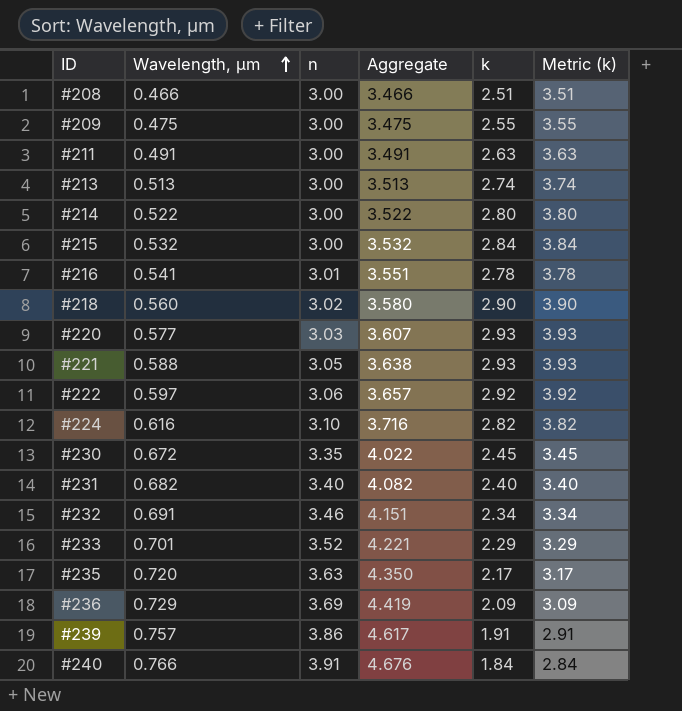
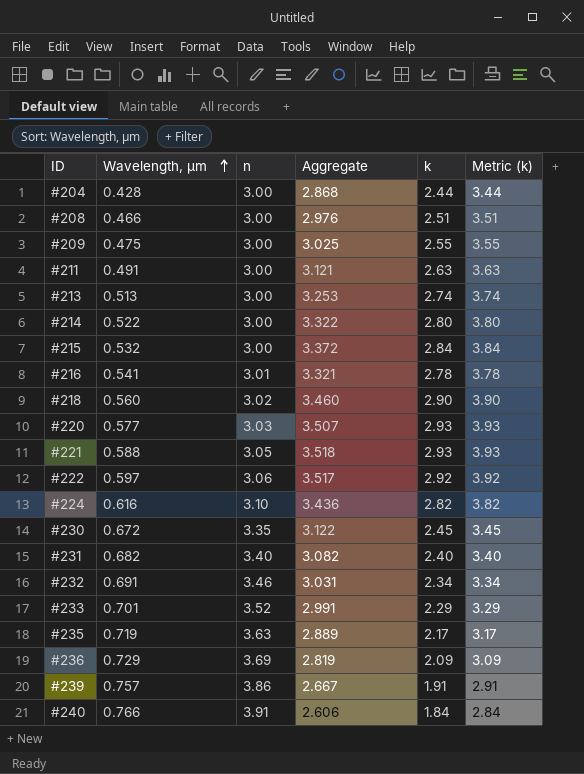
column Aggregate | formula: [Wavelength, µm] + [n] -> [Wavelength, µm] + [k]
row #204: none -> 0.428 | 3.00 | 2.868 | 2.44 | 3.44
#235 | Wavelength, µm: 0.720 -> 0.719

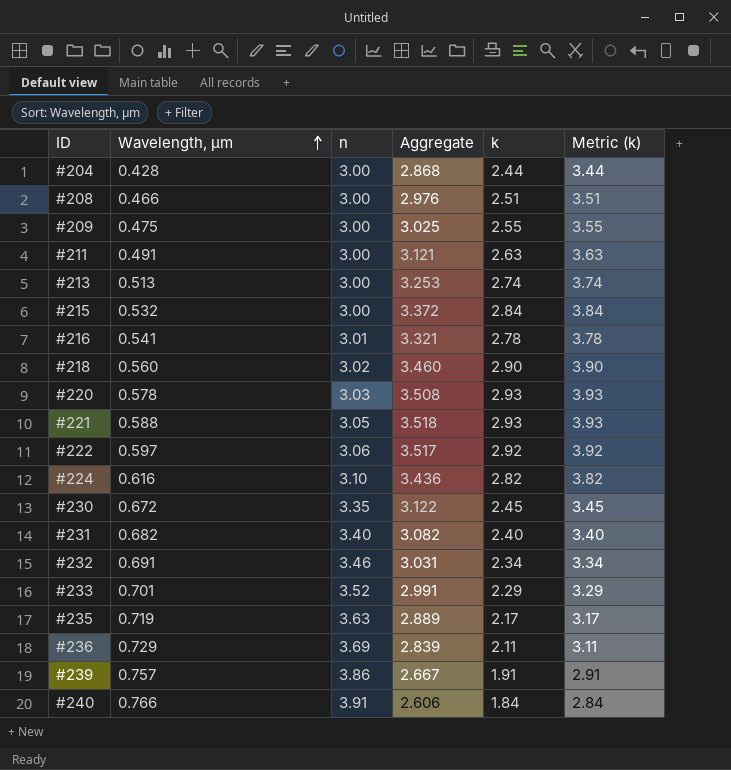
row #214: 0.522 | 3.00 | 3.322 | 2.80 | 3.80 -> none
#220 | Wavelength, µm: 0.577 -> 0.578
#220 | Aggregate: 3.507 -> 3.508
#236 | Aggregate: 2.819 -> 2.839
#236 | k: 2.09 -> 2.11
#236 | Metric (k): 3.09 -> 3.11

